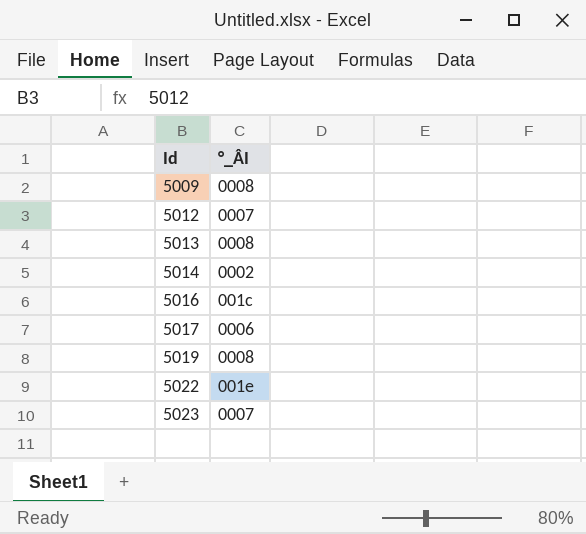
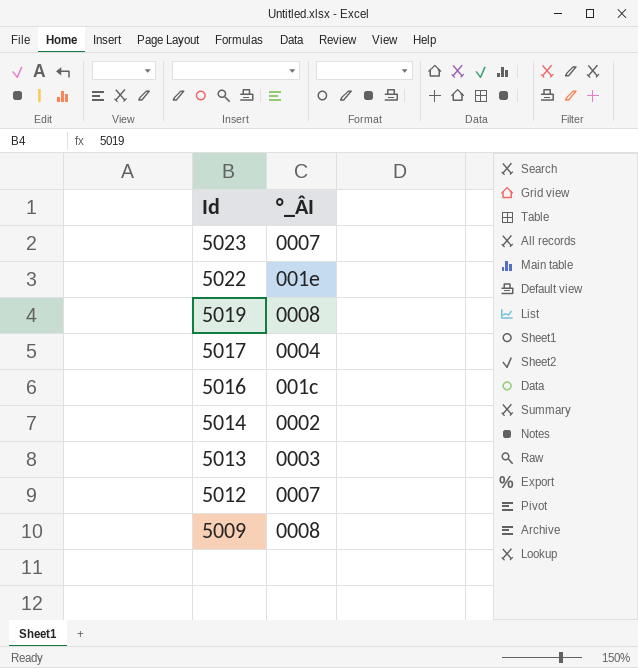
row order: Id ascending -> Id descending
5017 | °_ÂI: 0006 -> 0004
5013 | °_ÂI: 0008 -> 0003

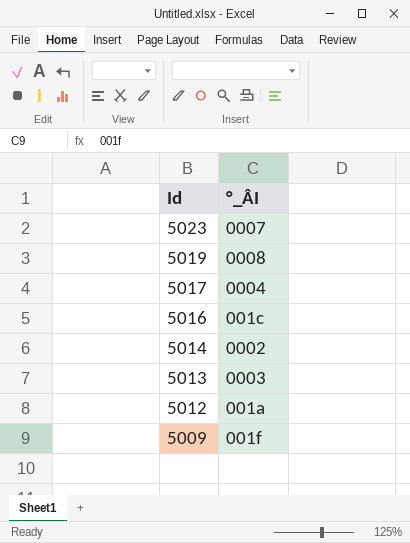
row 5022: 001e -> none
5012 | °_ÂI: 0007 -> 001a
5009 | °_ÂI: 0008 -> 001f

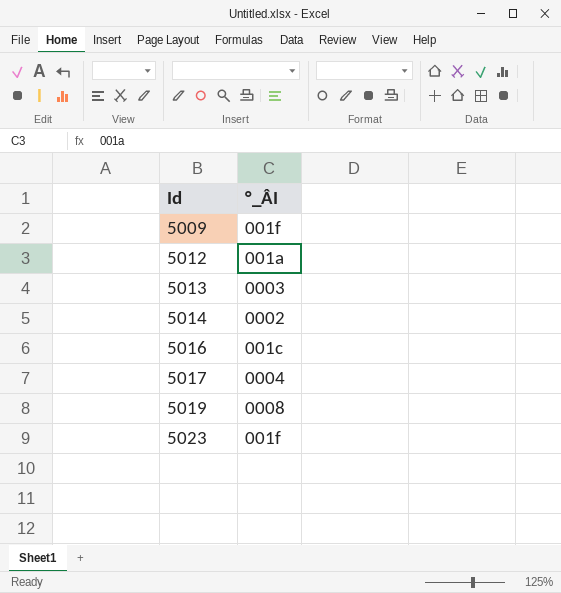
row order: Id descending -> Id ascending
5023 | °_ÂI: 0007 -> 001f

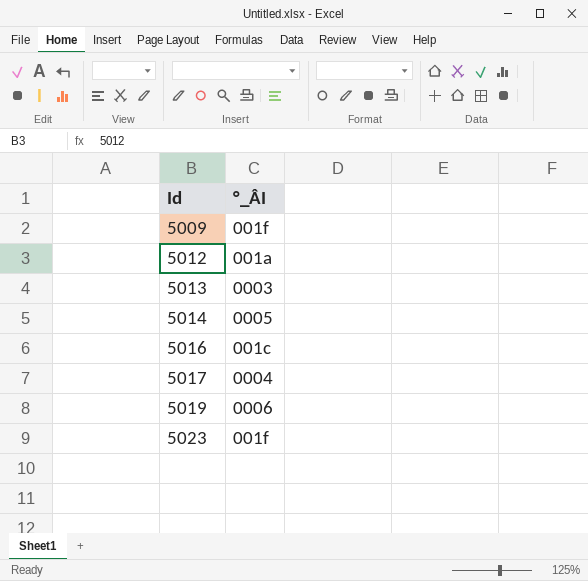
5014 | °_ÂI: 0002 -> 0005
5019 | °_ÂI: 0008 -> 0006

